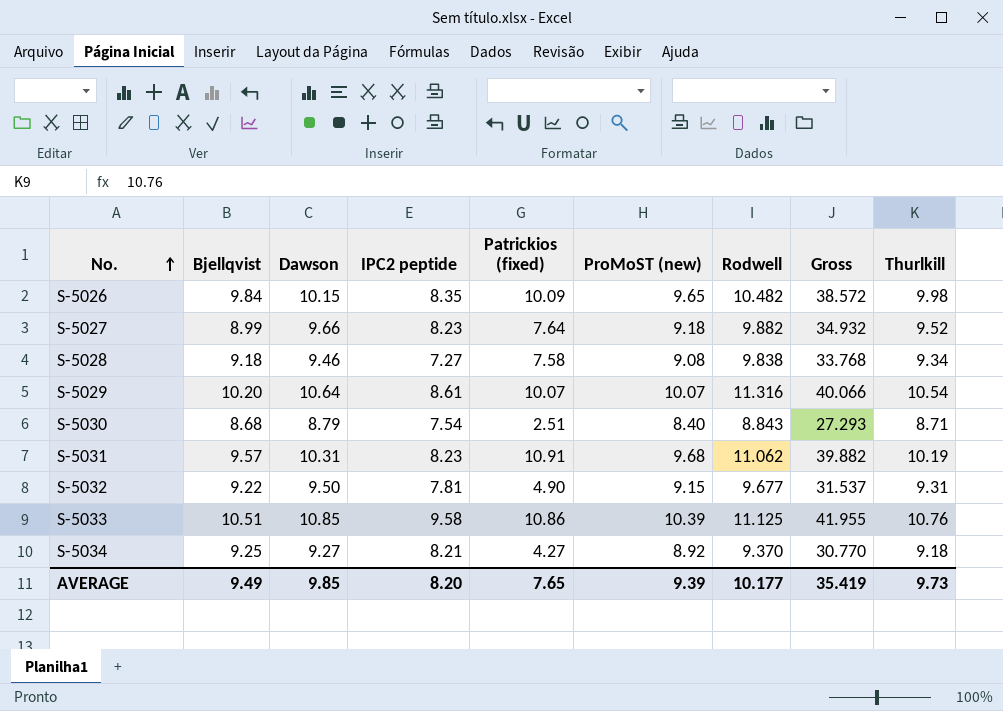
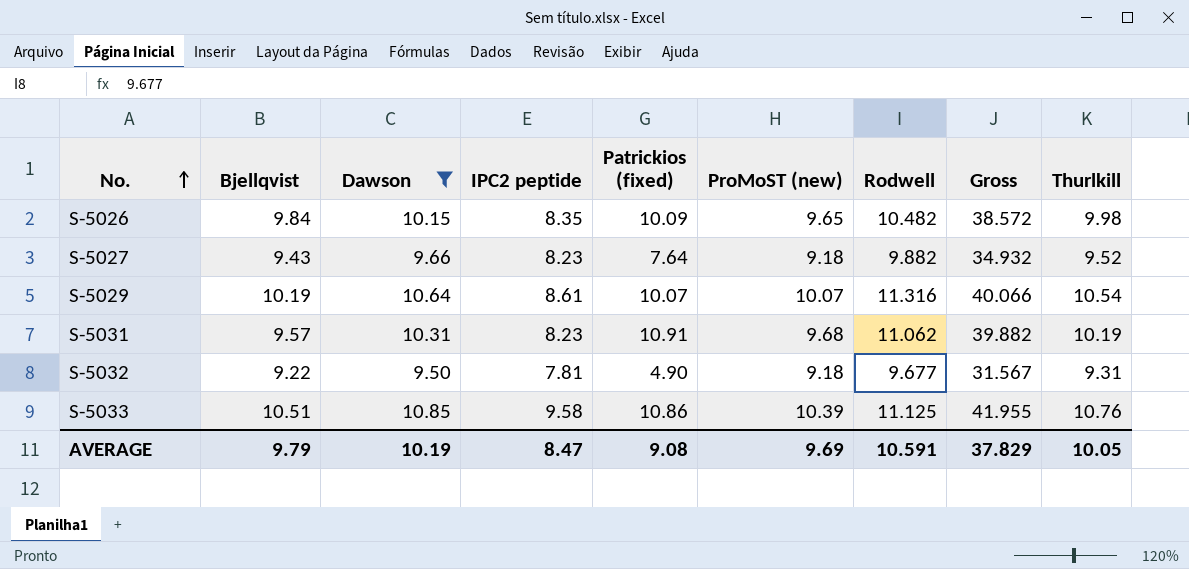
filter: none -> Dawson >= 9.50
S-5027 | Bjellqvist: 8.99 -> 9.43
S-5029 | Bjellqvist: 10.20 -> 10.19
S-5032 | ProMoST (new): 9.15 -> 9.18
S-5032 | Gross: 31.537 -> 31.567
AVERAGE | Bjellqvist: 9.49 -> 9.79
AVERAGE | Dawson: 9.85 -> 10.19
AVERAGE | IPC2 peptide: 8.20 -> 8.47
AVERAGE | Patrickios (fixed): 7.65 -> 9.08
AVERAGE | ProMoST (new): 9.39 -> 9.69
AVERAGE | Rodwell: 10.177 -> 10.591
AVERAGE | Gross: 35.419 -> 37.829
AVERAGE | Thurlkill: 9.73 -> 10.05

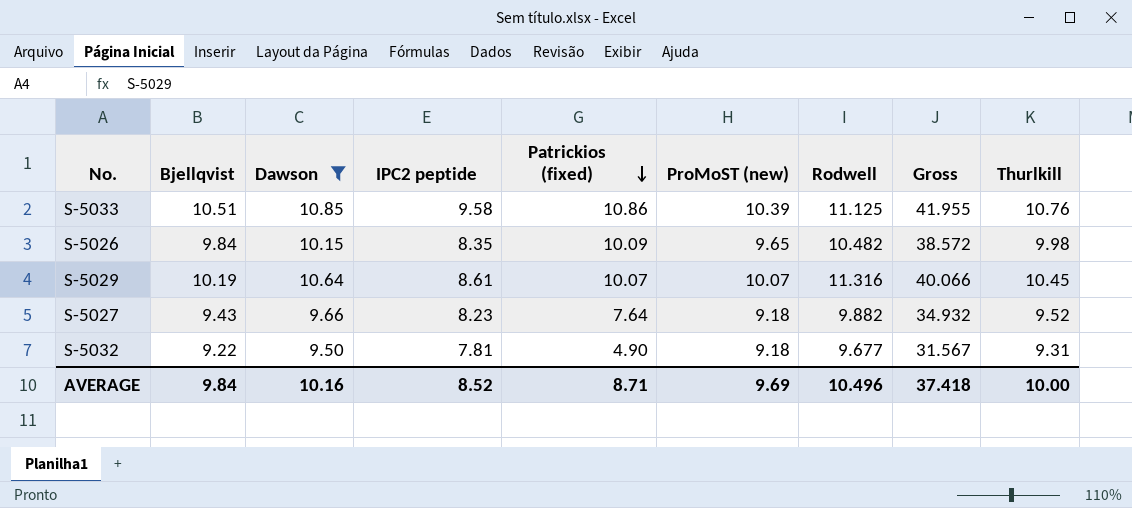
row order: No. ascending -> Patrickios (fixed) descending
row S-5031: 9.57 | 10.31 | 8.23 | 10.91 | 9.68 | 11.062 | 39.882 | 10.19 -> none
S-5029 | Thurlkill: 10.54 -> 10.45
AVERAGE | Bjellqvist: 9.79 -> 9.84
AVERAGE | Dawson: 10.19 -> 10.16
AVERAGE | IPC2 peptide: 8.47 -> 8.52
AVERAGE | Patrickios (fixed): 9.08 -> 8.71
AVERAGE | Rodwell: 10.591 -> 10.496
AVERAGE | Gross: 37.829 -> 37.418
AVERAGE | Thurlkill: 10.05 -> 10.00

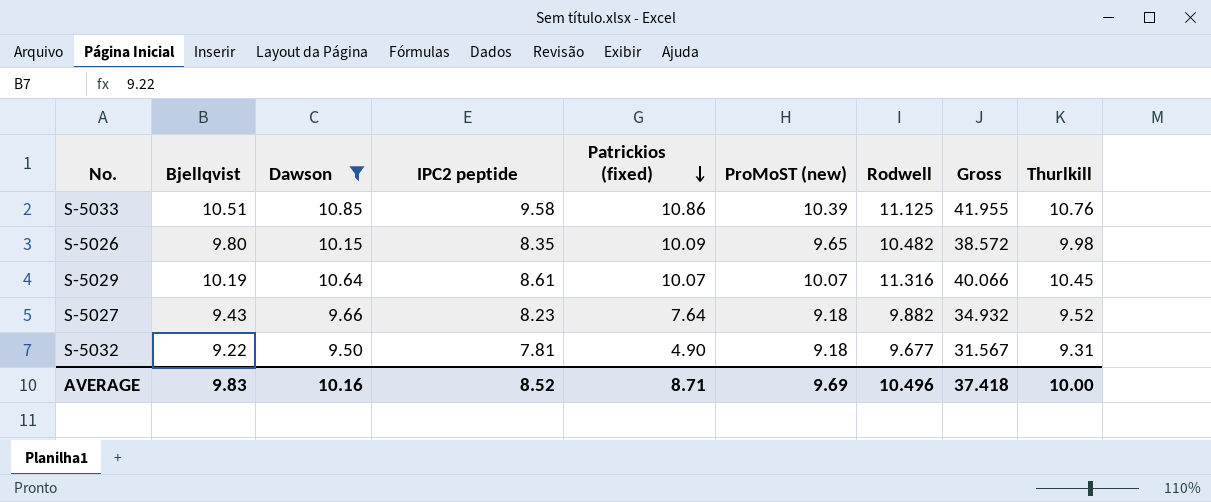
S-5026 | Bjellqvist: 9.84 -> 9.80
AVERAGE | Bjellqvist: 9.84 -> 9.83

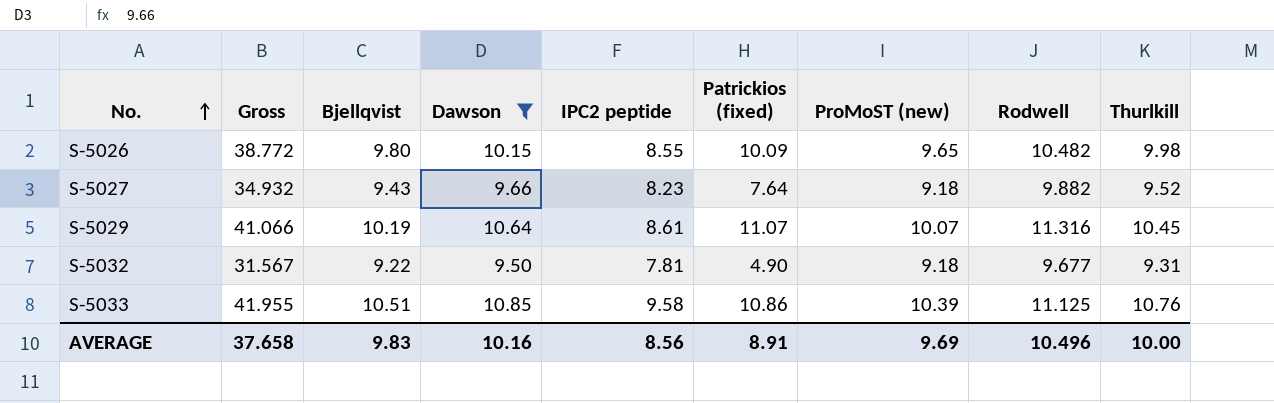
row order: Patrickios (fixed) descending -> No. ascending
column Gross | position: 8 -> 2
S-5026 | Gross: 38.572 -> 38.772
S-5026 | IPC2 peptide: 8.35 -> 8.55
S-5029 | Gross: 40.066 -> 41.066
S-5029 | Patrickios (fixed): 10.07 -> 11.07
AVERAGE | Gross: 37.418 -> 37.658
AVERAGE | IPC2 peptide: 8.52 -> 8.56
AVERAGE | Patrickios (fixed): 8.71 -> 8.91

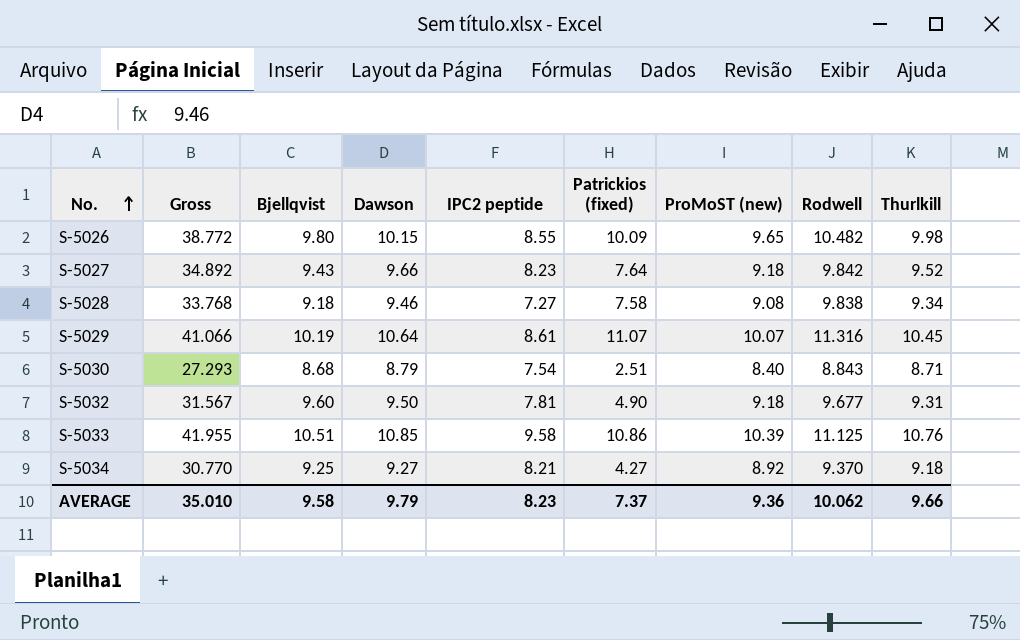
filter: Dawson >= 9.50 -> none
S-5027 | Gross: 34.932 -> 34.892
S-5027 | Rodwell: 9.882 -> 9.842
S-5032 | Bjellqvist: 9.22 -> 9.60
AVERAGE | Gross: 37.658 -> 35.010
AVERAGE | Bjellqvist: 9.83 -> 9.58
AVERAGE | Dawson: 10.16 -> 9.79
AVERAGE | IPC2 peptide: 8.56 -> 8.23
AVERAGE | Patrickios (fixed): 8.91 -> 7.37
AVERAGE | ProMoST (new): 9.69 -> 9.36
AVERAGE | Rodwell: 10.496 -> 10.062
AVERAGE | Thurlkill: 10.00 -> 9.66

